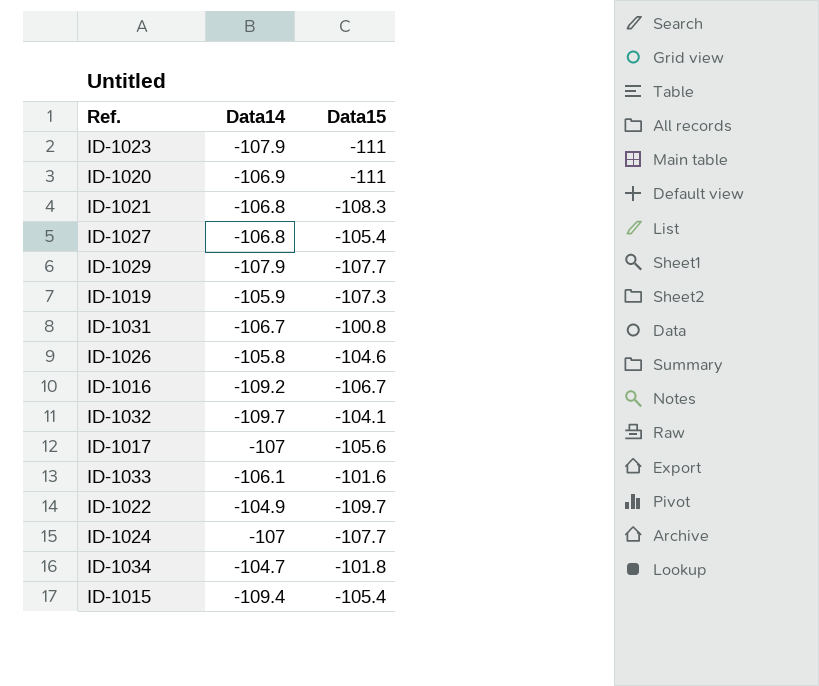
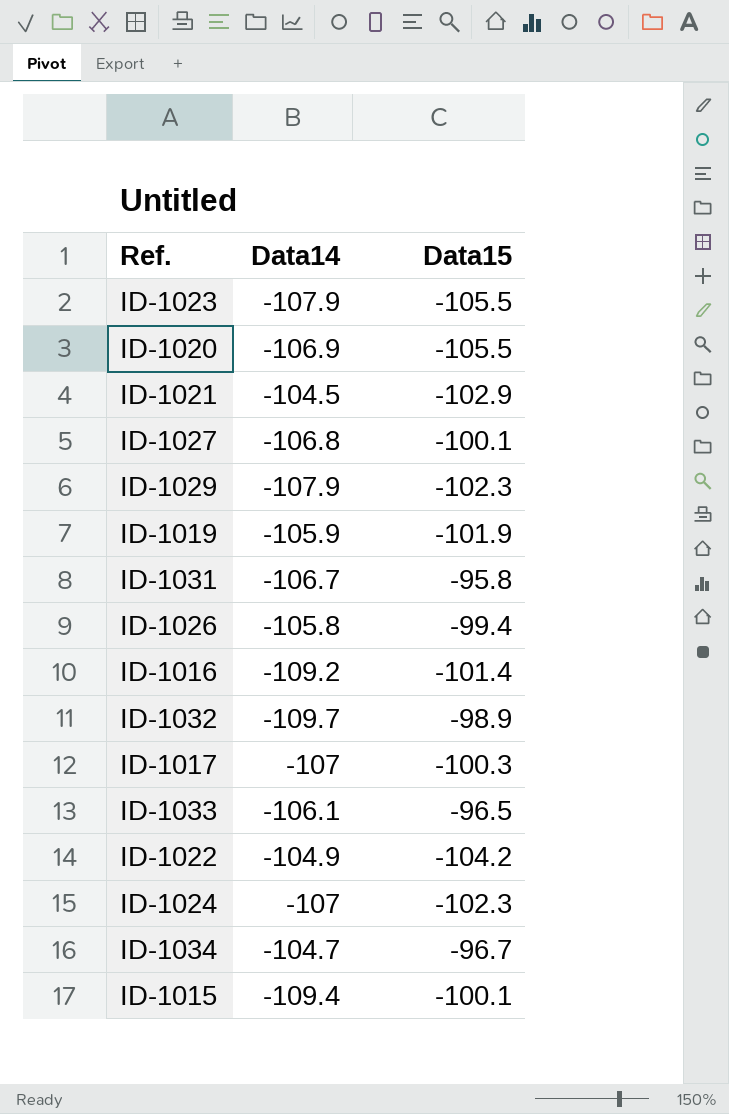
ID-1023 | Data15: -111 -> -105.5
ID-1020 | Data15: -111 -> -105.5
ID-1021 | Data14: -106.8 -> -104.5
ID-1021 | Data15: -108.3 -> -102.9
ID-1027 | Data15: -105.4 -> -100.1
ID-1029 | Data15: -107.7 -> -102.3
ID-1019 | Data15: -107.3 -> -101.9
ID-1031 | Data15: -100.8 -> -95.8
ID-1026 | Data15: -104.6 -> -99.4
ID-1016 | Data15: -106.7 -> -101.4
ID-1032 | Data15: -104.1 -> -98.9
ID-1017 | Data15: -105.6 -> -100.3
ID-1033 | Data15: -101.6 -> -96.5
ID-1022 | Data15: -109.7 -> -104.2
ID-1024 | Data15: -107.7 -> -102.3
ID-1034 | Data15: -101.8 -> -96.7
ID-1015 | Data15: -105.4 -> -100.1

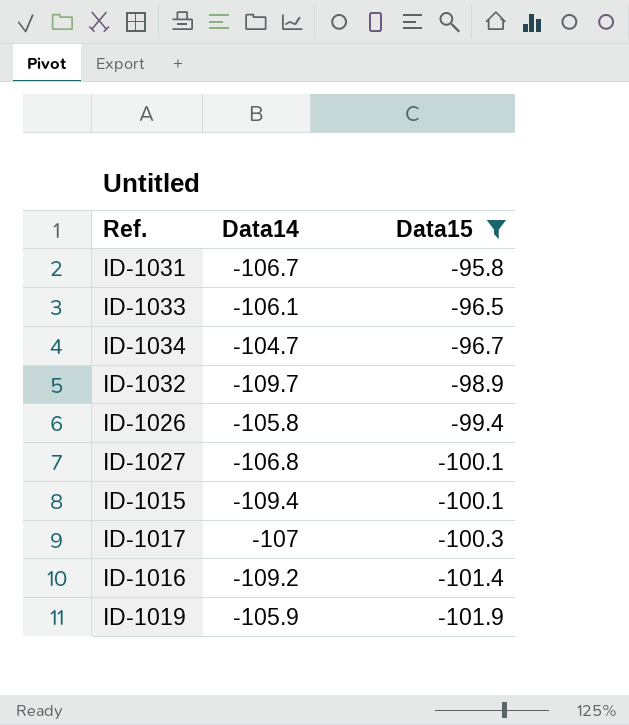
filter: none -> Data15 >= -101.9
row order: none -> Data15 descending

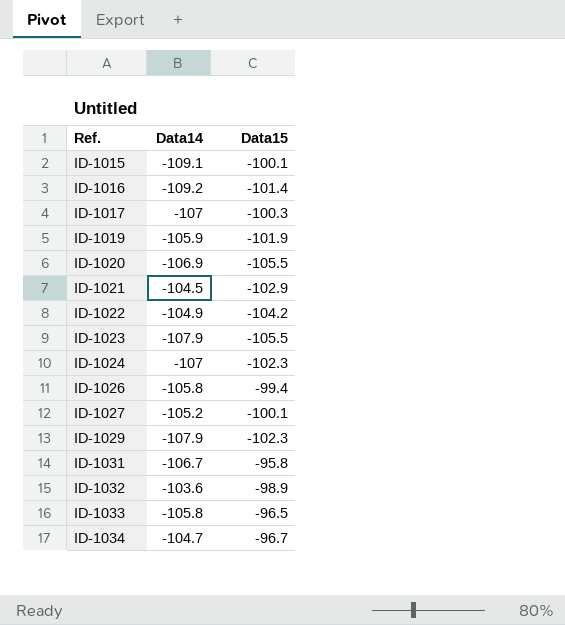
filter: Data15 >= -101.9 -> none
row order: Data15 descending -> Ref. ascending
ID-1015 | Data14: -109.4 -> -109.1
ID-1027 | Data14: -106.8 -> -105.2
ID-1032 | Data14: -109.7 -> -103.6
ID-1033 | Data14: -106.1 -> -105.8

